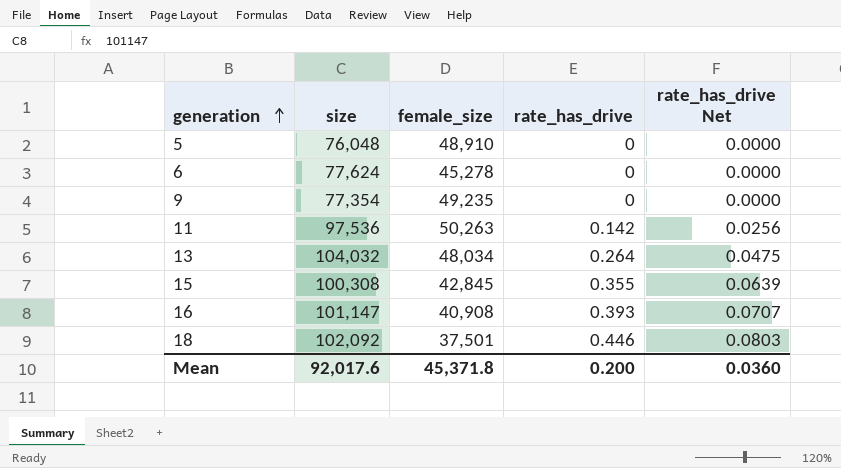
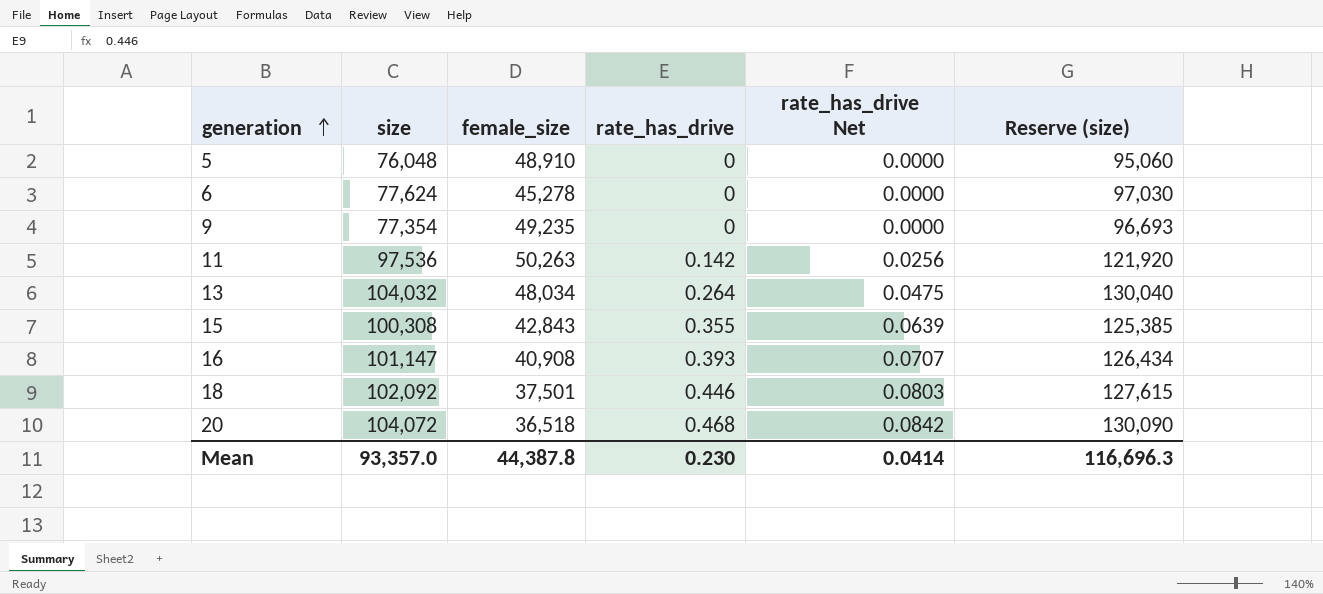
column Reserve (size) | formula: none -> [size] * 1.25
15 | female_size: 42,845 -> 42,843
row 20: none -> 104,072 | 36,518 | 0.468 | 0.0842 | 130,090
Mean | size: 92,017.6 -> 93,357.0
Mean | female_size: 45,371.8 -> 44,387.8
Mean | rate_has_drive: 0.200 -> 0.230
Mean | rate_has_drive Net: 0.0360 -> 0.0414

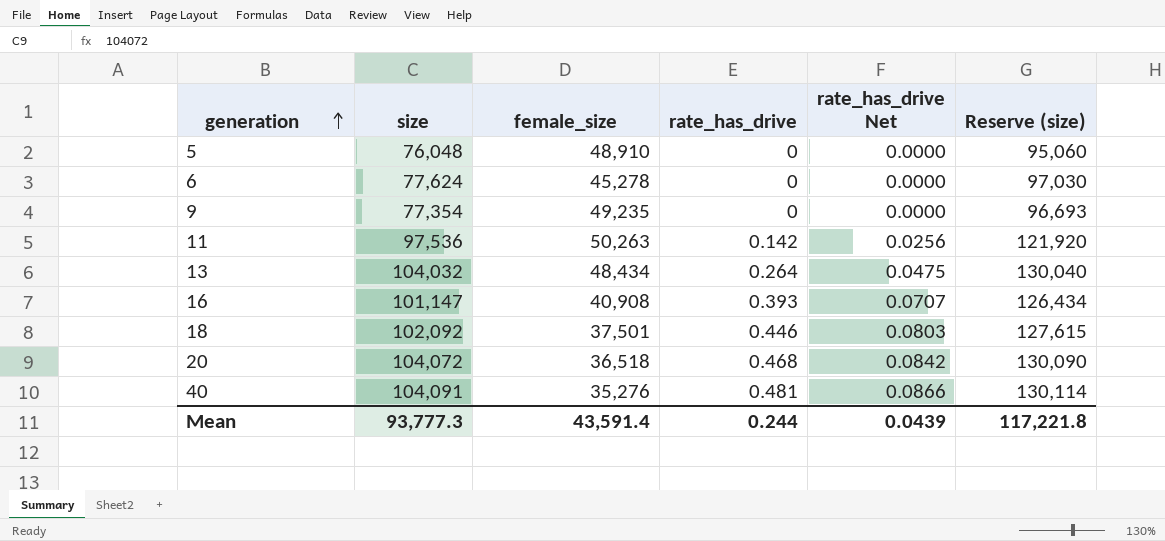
row 15: 100,308 | 42,843 | 0.355 | 0.0639 | 125,385 -> none
13 | female_size: 48,034 -> 48,434
row 40: none -> 104,091 | 35,276 | 0.481 | 0.0866 | 130,114
Mean | size: 93,357.0 -> 93,777.3
Mean | female_size: 44,387.8 -> 43,591.4
Mean | rate_has_drive: 0.230 -> 0.244
Mean | rate_has_drive Net: 0.0414 -> 0.0439
Mean | Reserve (size): 116,696.3 -> 117,221.8

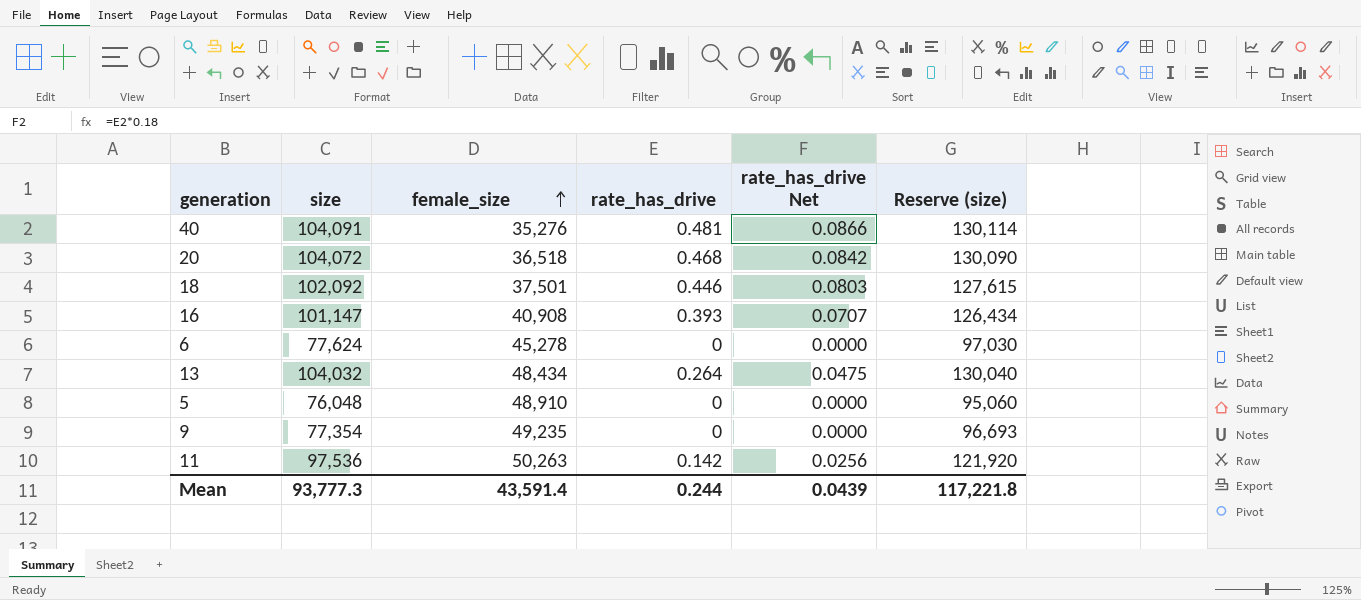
row order: generation ascending -> female_size ascending

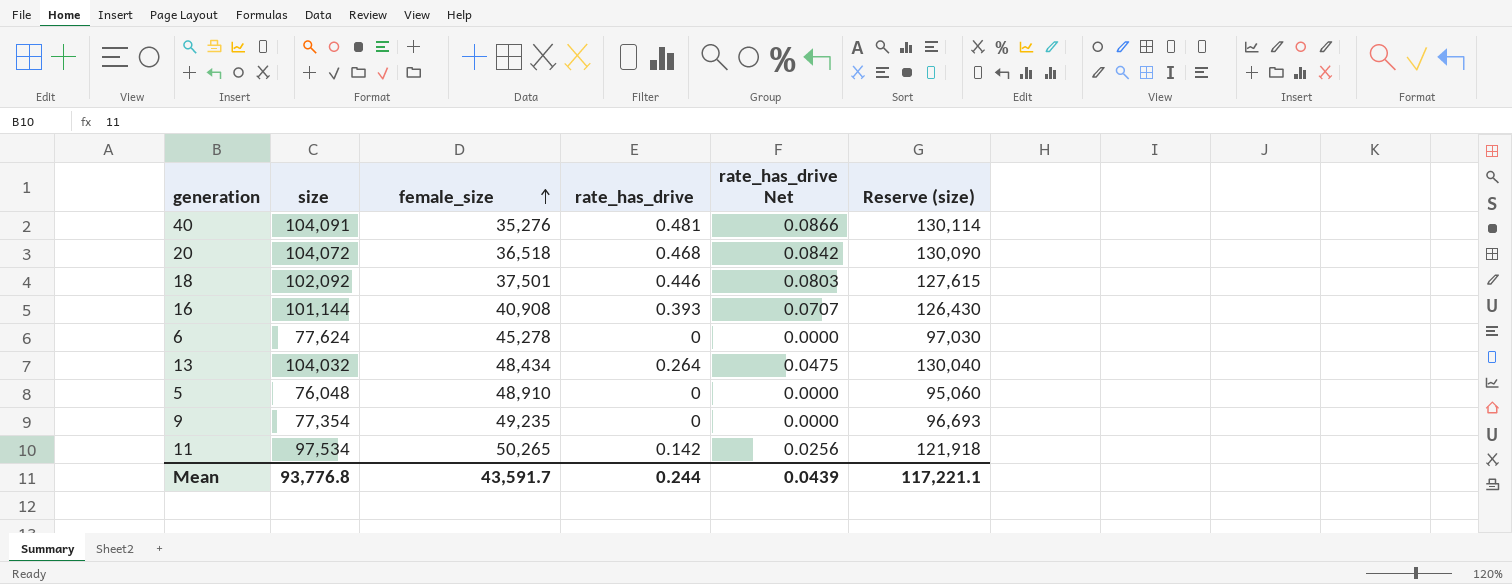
16 | size: 101,147 -> 101,144
16 | Reserve (size): 126,434 -> 126,430
11 | size: 97,536 -> 97,534
11 | female_size: 50,263 -> 50,265
11 | Reserve (size): 121,920 -> 121,918
Mean | size: 93,777.3 -> 93,776.8
Mean | female_size: 43,591.4 -> 43,591.7
Mean | Reserve (size): 117,221.8 -> 117,221.1

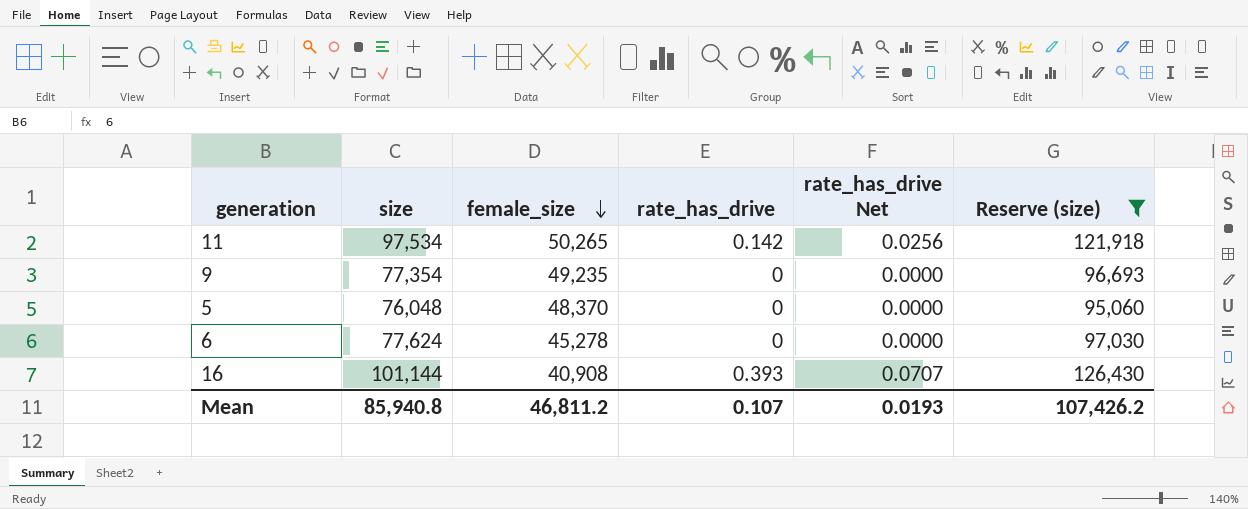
filter: none -> Reserve (size) <= 126,430
row order: female_size ascending -> female_size descending
5 | female_size: 48,910 -> 48,370
Mean | size: 93,776.8 -> 85,940.8
Mean | female_size: 43,591.7 -> 46,811.2
Mean | rate_has_drive: 0.244 -> 0.107
Mean | rate_has_drive Net: 0.0439 -> 0.0193
Mean | Reserve (size): 117,221.1 -> 107,426.2

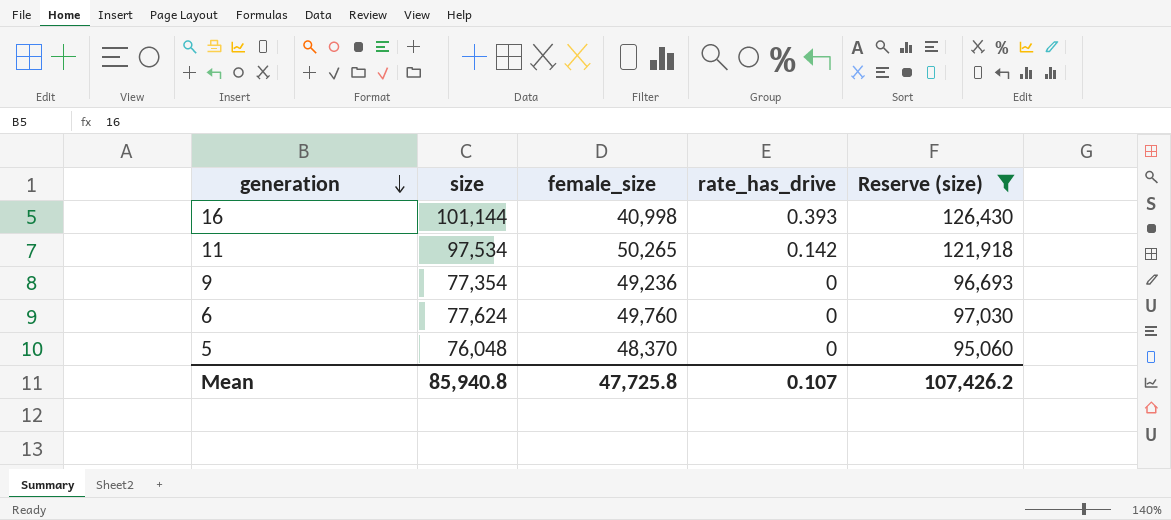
row order: female_size descending -> generation descending
column rate_has_drive Net | formula: [rate_has_drive] * 0.18 -> none
16 | female_size: 40,908 -> 40,998
9 | female_size: 49,235 -> 49,236
6 | female_size: 45,278 -> 49,760
Mean | female_size: 46,811.2 -> 47,725.8

